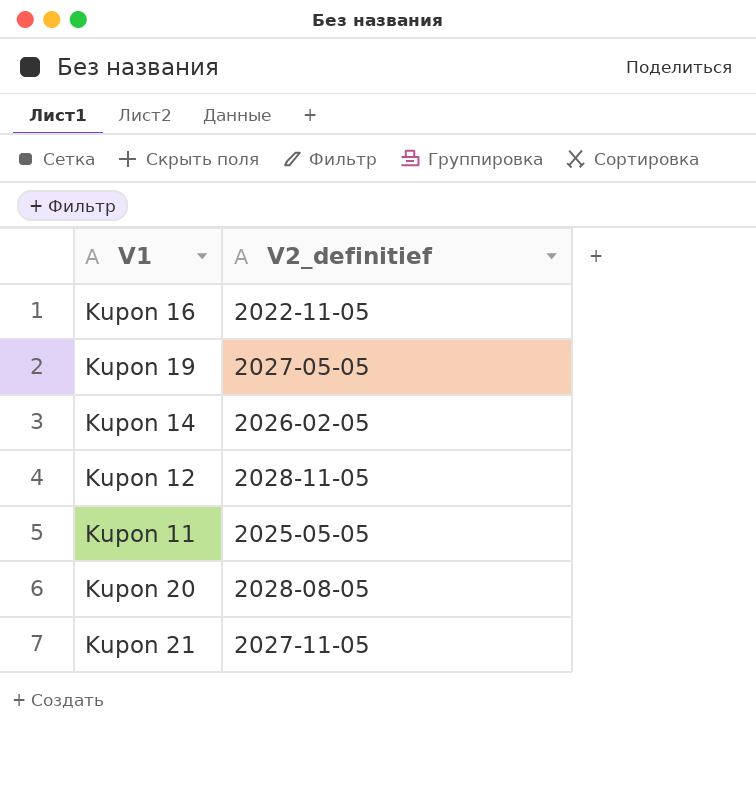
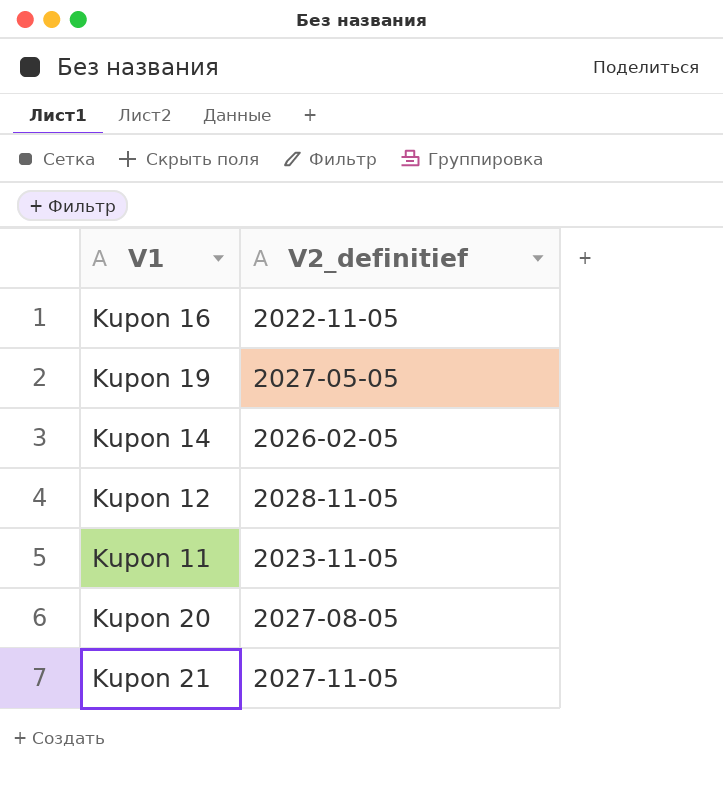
Kupon 11 | V2_definitief: 2025-05-05 -> 2023-11-05
Kupon 20 | V2_definitief: 2028-08-05 -> 2027-08-05

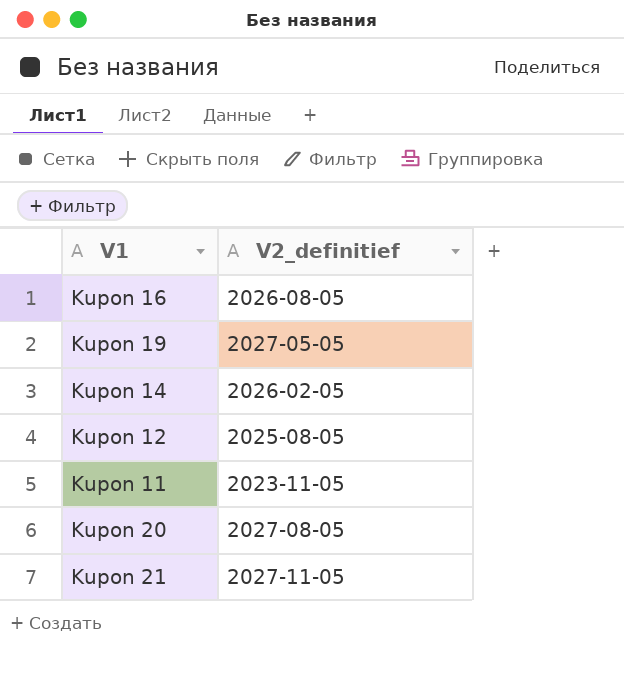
Kupon 16 | V2_definitief: 2022-11-05 -> 2026-08-05
Kupon 12 | V2_definitief: 2028-11-05 -> 2025-08-05

